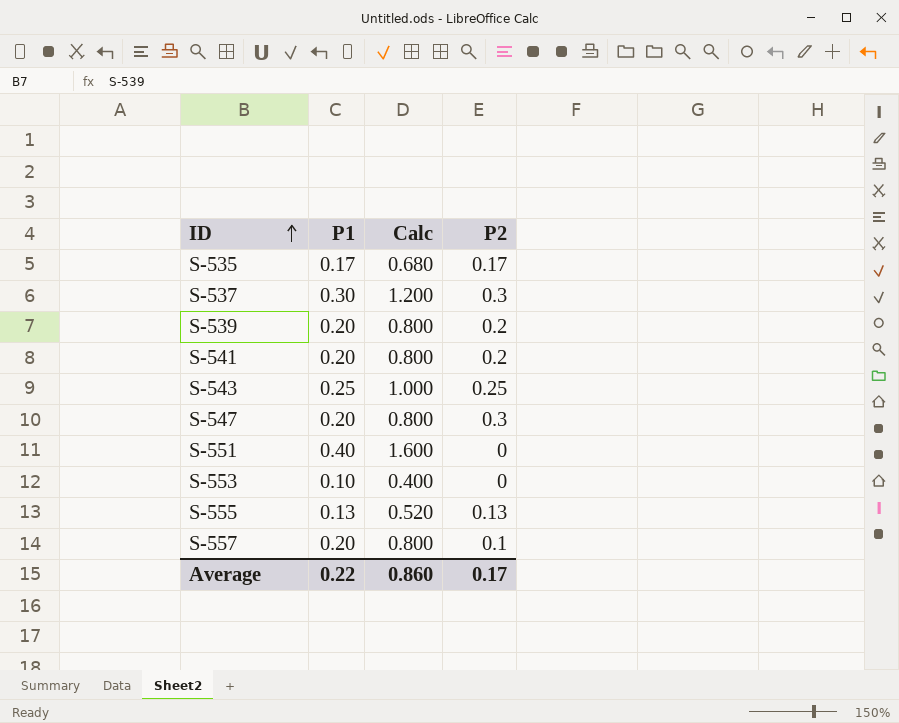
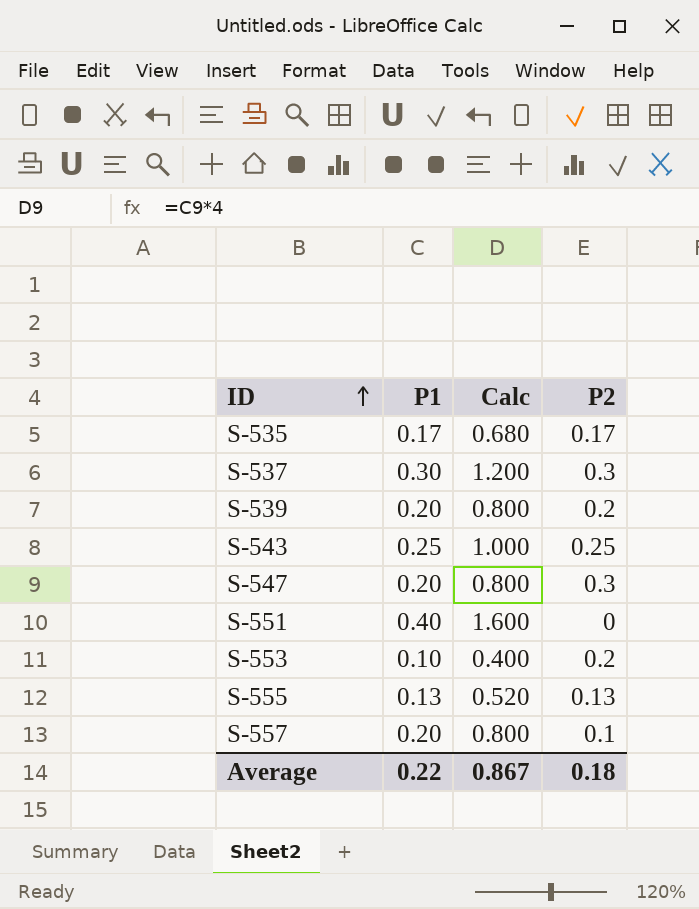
row S-541: 0.20 | 0.800 | 0.2 -> none
S-553 | P2: 0 -> 0.2
Average | Calc: 0.860 -> 0.867
Average | P2: 0.17 -> 0.18

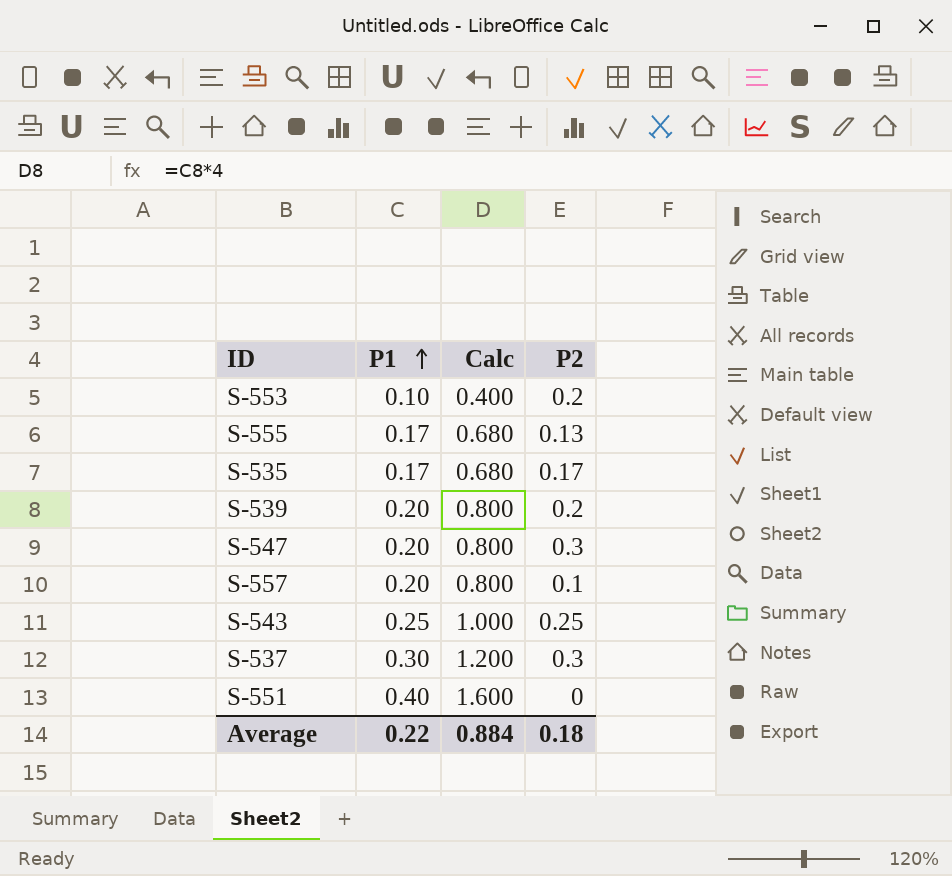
row order: ID ascending -> P1 ascending
S-555 | P1: 0.13 -> 0.17
S-555 | Calc: 0.520 -> 0.680
Average | Calc: 0.867 -> 0.884

